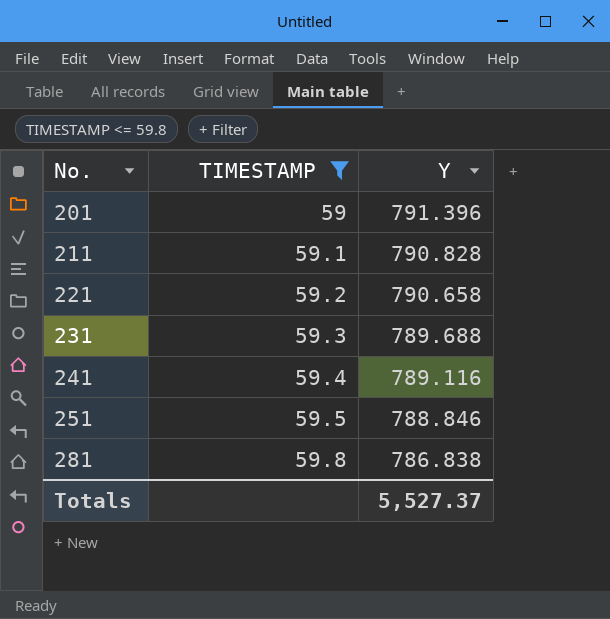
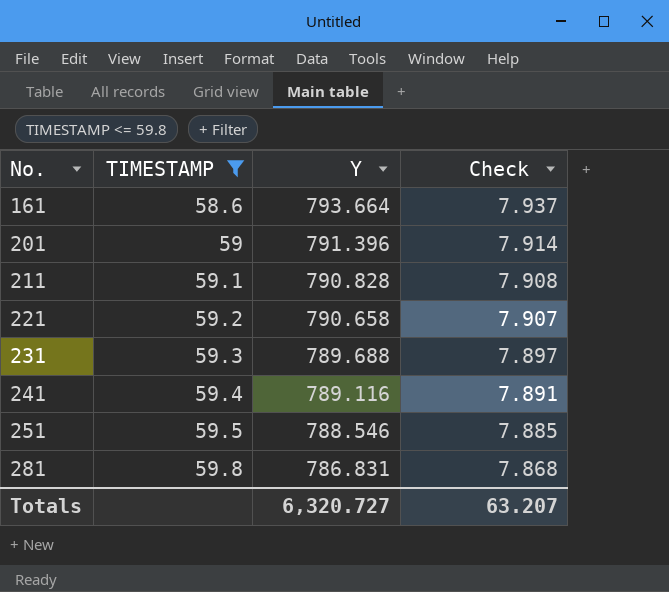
column Check | formula: none -> [Y] * 0.01
row 161: none -> 58.6 | 793.664 | 7.937
251 | Y: 788.846 -> 788.546
281 | Y: 786.838 -> 786.831
Totals | Y: 5,527.37 -> 6,320.727

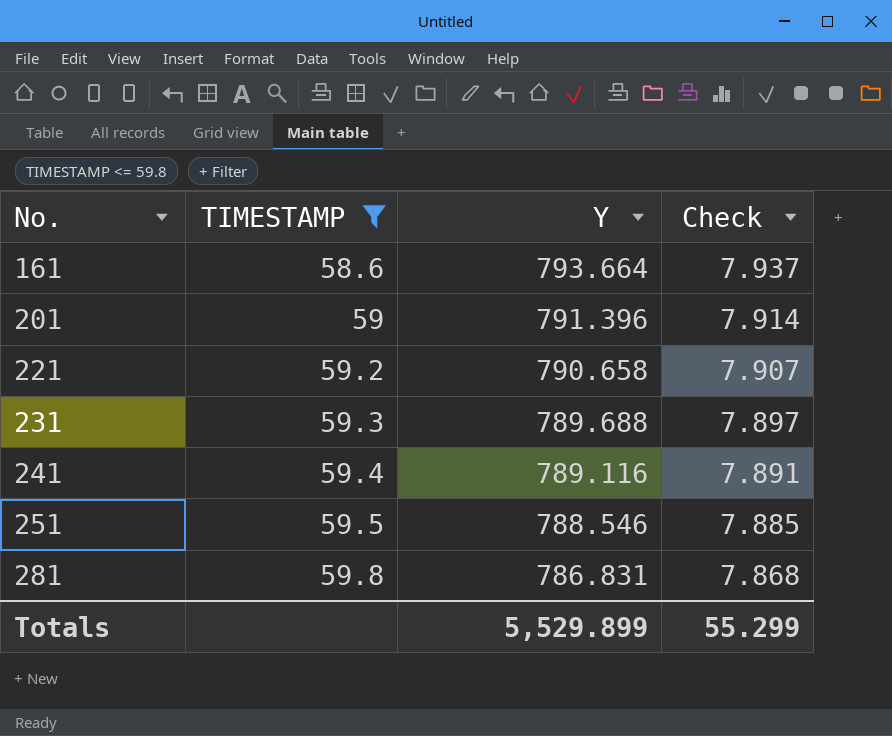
row 211: 59.1 | 790.828 | 7.908 -> none
Totals | Y: 6,320.727 -> 5,529.899
Totals | Check: 63.207 -> 55.299

